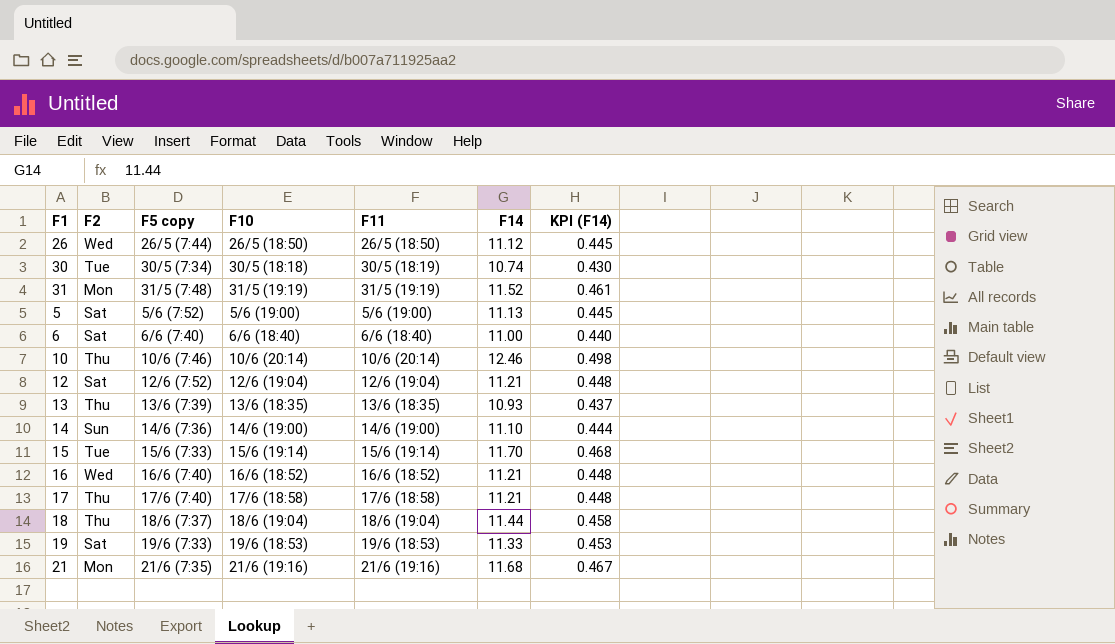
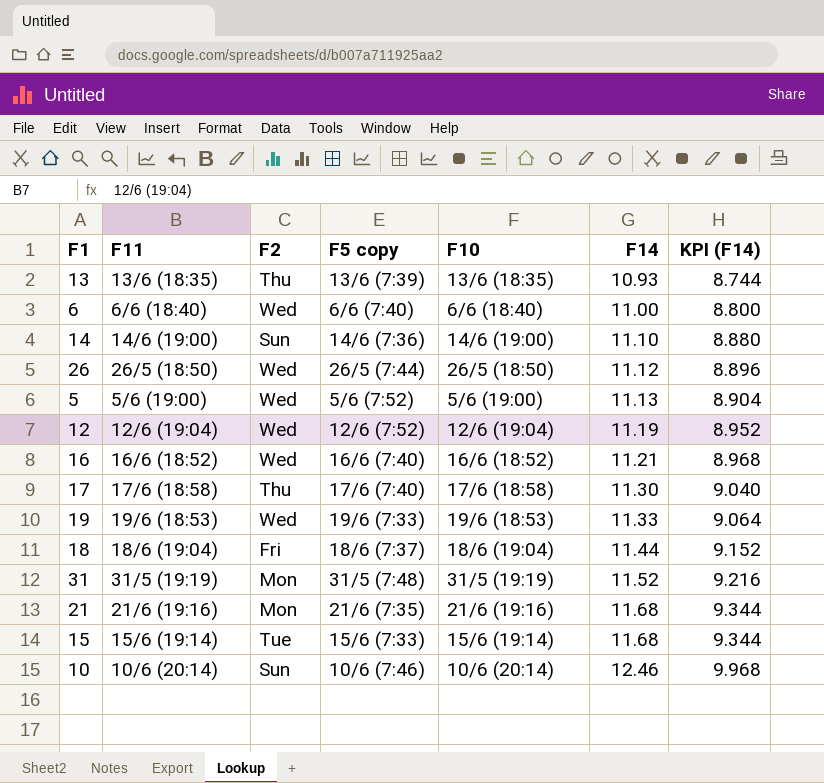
row order: none -> F14 ascending
column F11 | position: 5 -> 2
column KPI (F14) | formula: [F14] * 0.04 -> [F14] * 0.8
row 30: Tue | 30/5 (7:34) | 30/5 (18:18) | 30/5 (18:19) | 10.74 | 0.430 -> none
6 | F2: Sat -> Wed
5 | F2: Sat -> Wed
12 | F2: Sat -> Wed
12 | F14: 11.21 -> 11.19
17 | F14: 11.21 -> 11.30
19 | F2: Sat -> Wed
18 | F2: Thu -> Fri
15 | F14: 11.70 -> 11.68
10 | F2: Thu -> Sun

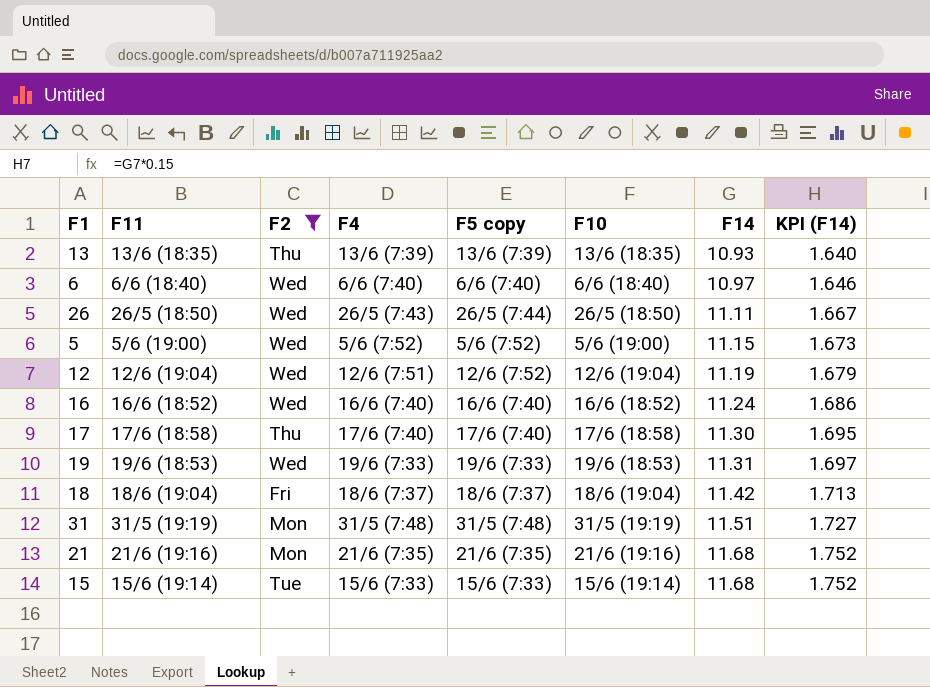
filter: none -> F2 != Sun
column F4 | position: none -> 4
column KPI (F14) | formula: [F14] * 0.8 -> [F14] * 0.15
6 | F14: 11.00 -> 10.97
26 | F14: 11.12 -> 11.11
5 | F14: 11.13 -> 11.15
16 | F14: 11.21 -> 11.24
19 | F14: 11.33 -> 11.31
18 | F14: 11.44 -> 11.42
31 | F14: 11.52 -> 11.51

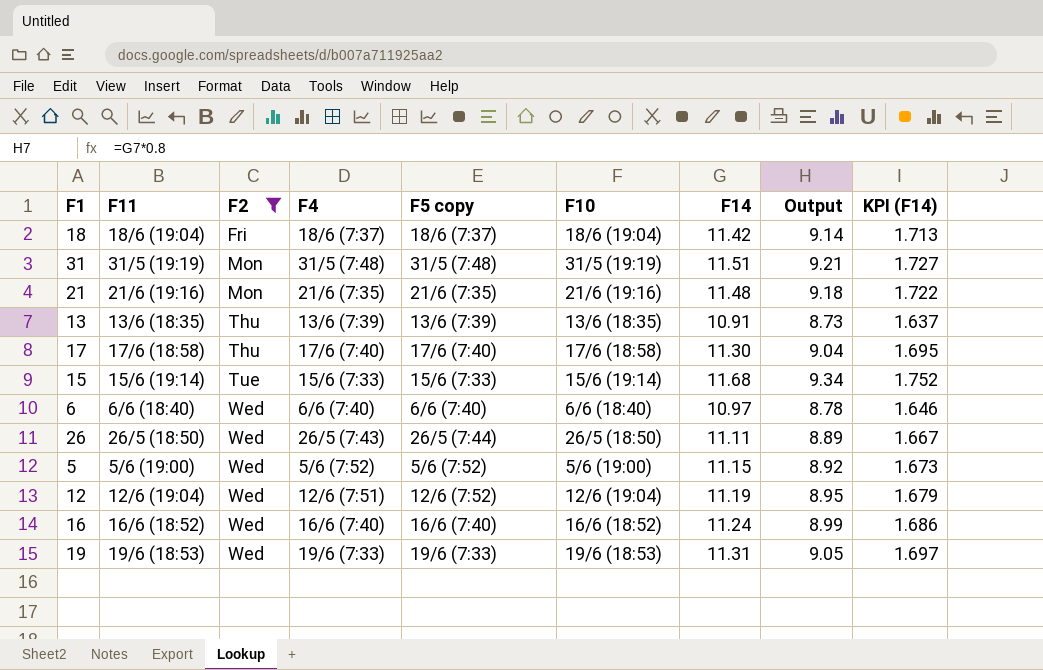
row order: F14 ascending -> F2 ascending
column Output | formula: none -> [F14] * 0.8
21 | F14: 11.68 -> 11.48
21 | KPI (F14): 1.752 -> 1.722
13 | F14: 10.93 -> 10.91
13 | KPI (F14): 1.640 -> 1.637

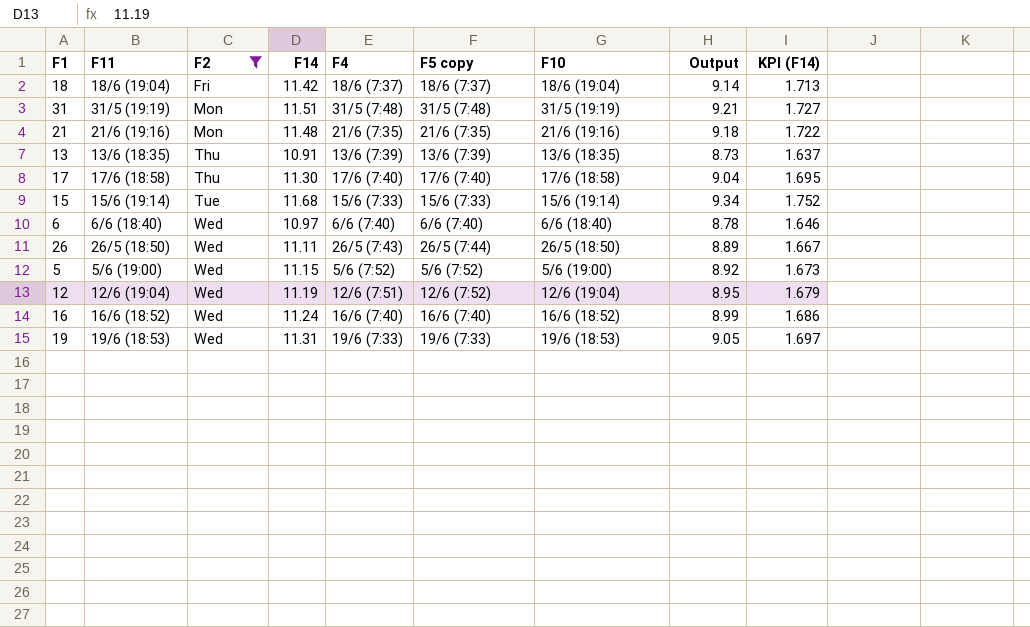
column F14 | position: 7 -> 4

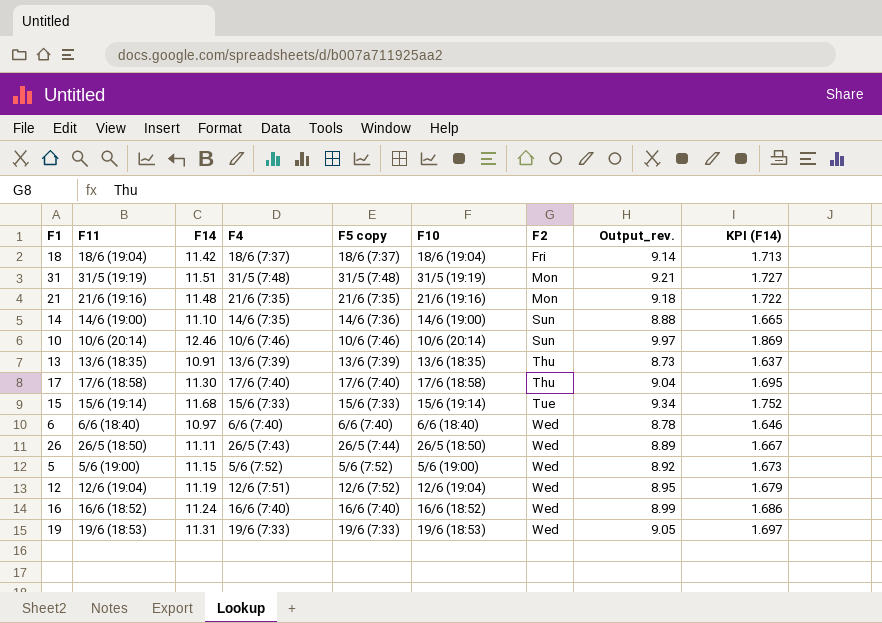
filter: F2 != Sun -> none
column F2 | position: 3 -> 7
column name: Output -> Output_rev.

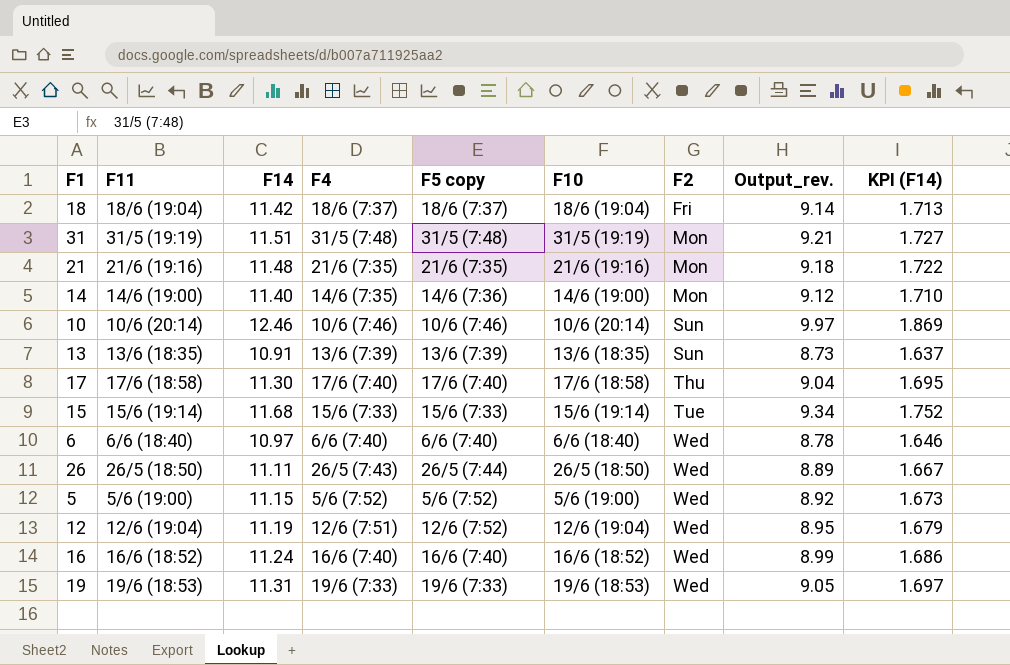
14 | F14: 11.10 -> 11.40
14 | F2: Sun -> Mon
14 | Output_rev.: 8.88 -> 9.12
14 | KPI (F14): 1.665 -> 1.710
13 | F2: Thu -> Sun

